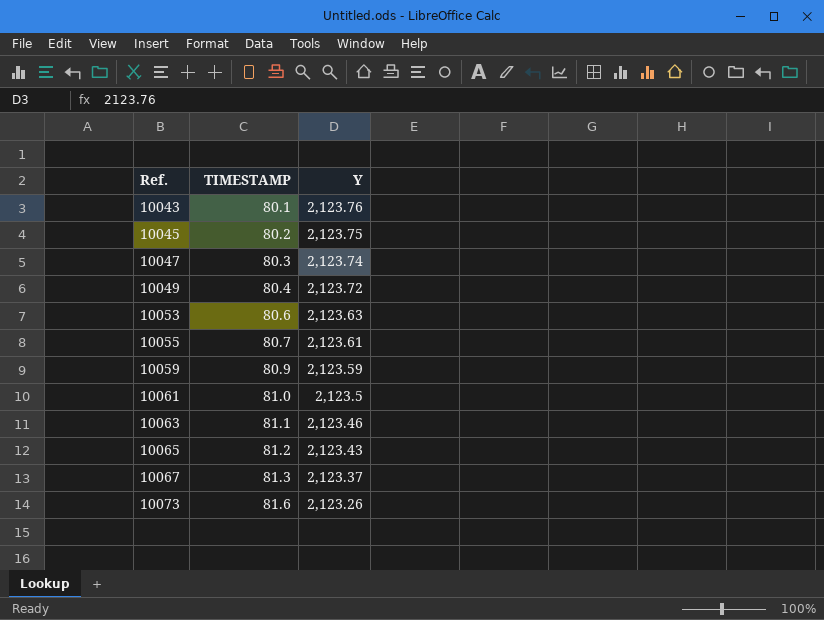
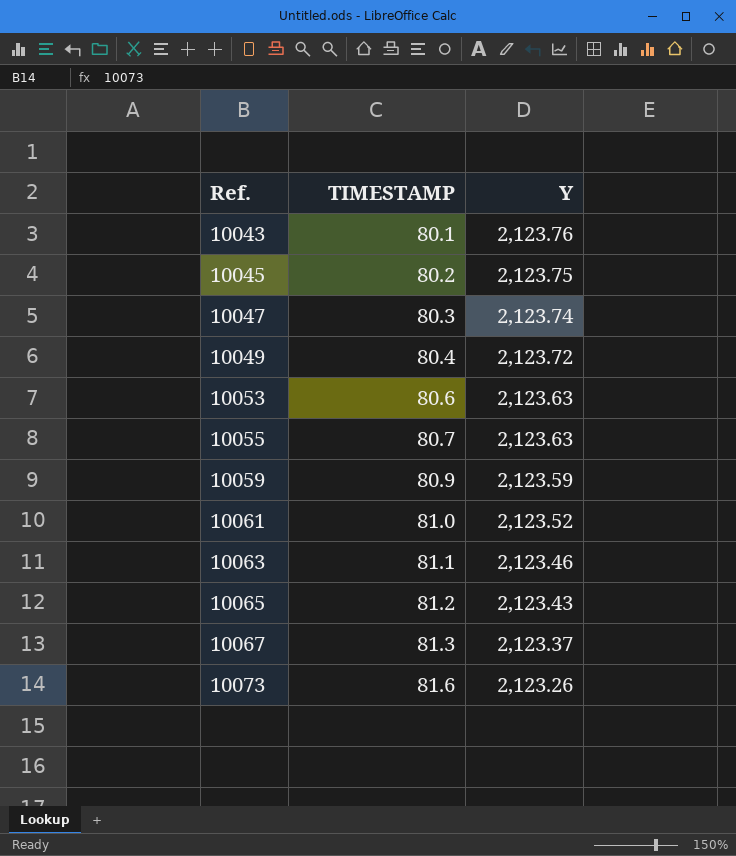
10055 | Y: 2,123.61 -> 2,123.63
10061 | Y: 2,123.5 -> 2,123.52

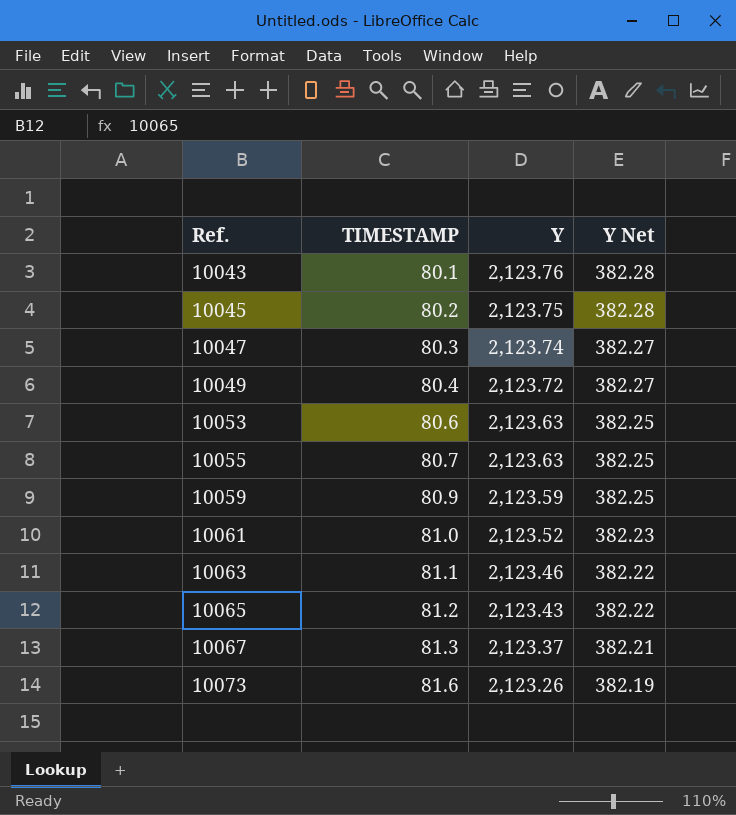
column Y Net | formula: none -> [Y] * 0.18

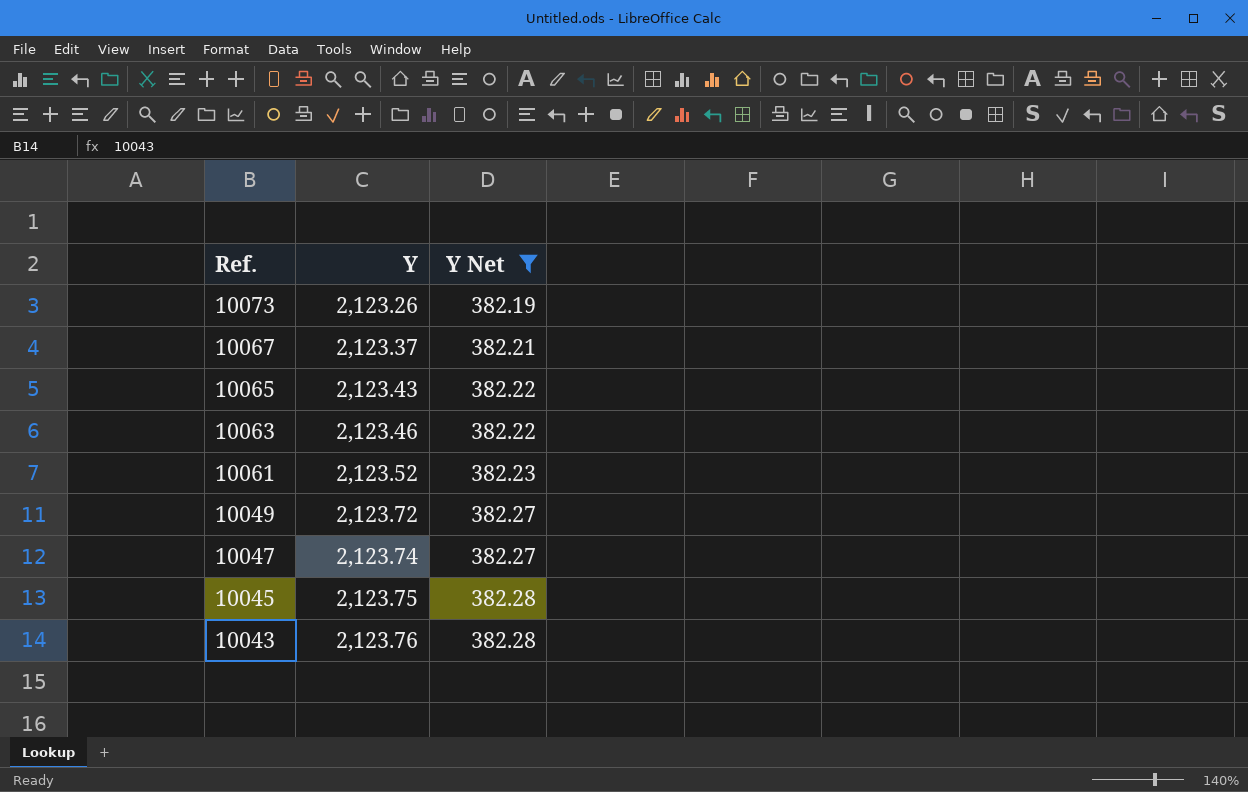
filter: none -> Y Net != 382.25
row order: Ref. ascending -> Ref. descending
column TIMESTAMP | position: 2 -> none

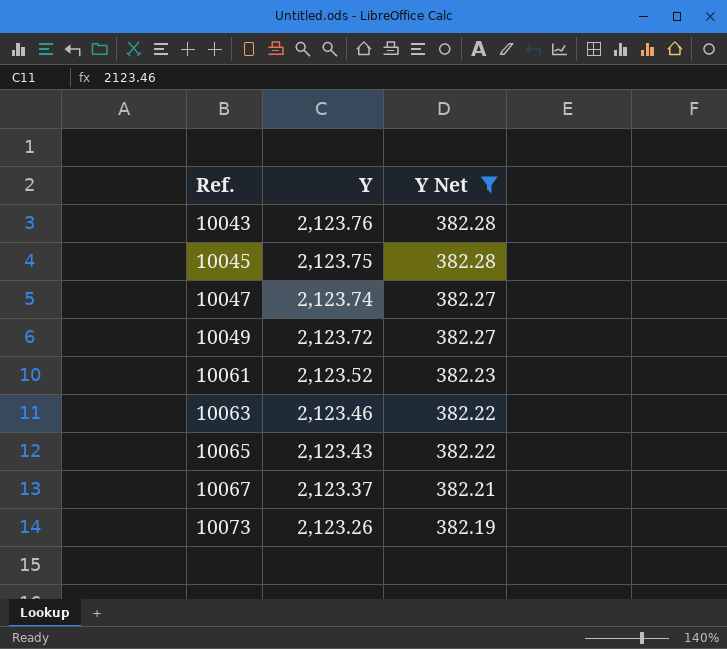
row order: Ref. descending -> Ref. ascending

